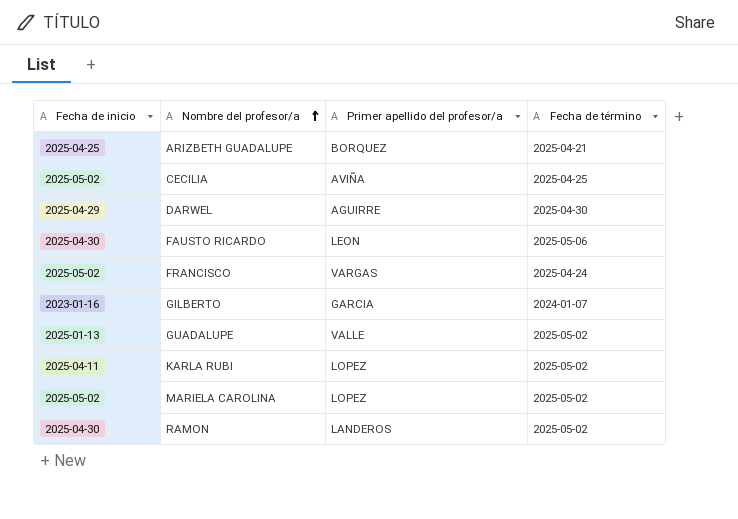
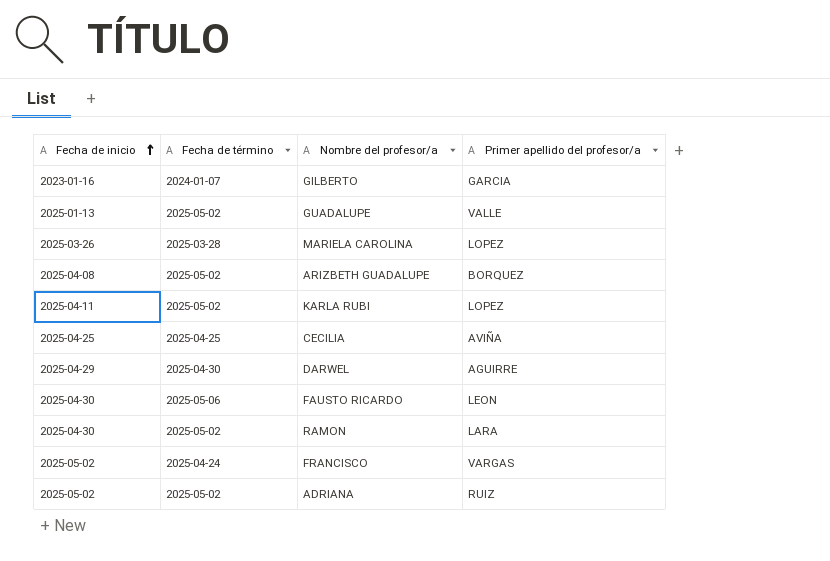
row order: Nombre del profesor/a ascending -> Fecha de inicio ascending
column Fecha de término | position: 4 -> 2
MARIELA CAROLINA | Fecha de inicio: 2025-05-02 -> 2025-03-26
MARIELA CAROLINA | Fecha de término: 2025-05-02 -> 2025-03-28
ARIZBETH GUADALUPE | Fecha de inicio: 2025-04-25 -> 2025-04-08
ARIZBETH GUADALUPE | Fecha de término: 2025-04-21 -> 2025-05-02
CECILIA | Fecha de inicio: 2025-05-02 -> 2025-04-25
RAMON | Primer apellido del profesor/a: LANDEROS -> LARA
row ADRIANA: none -> 2025-05-02 | 2025-05-02 | RUIZ

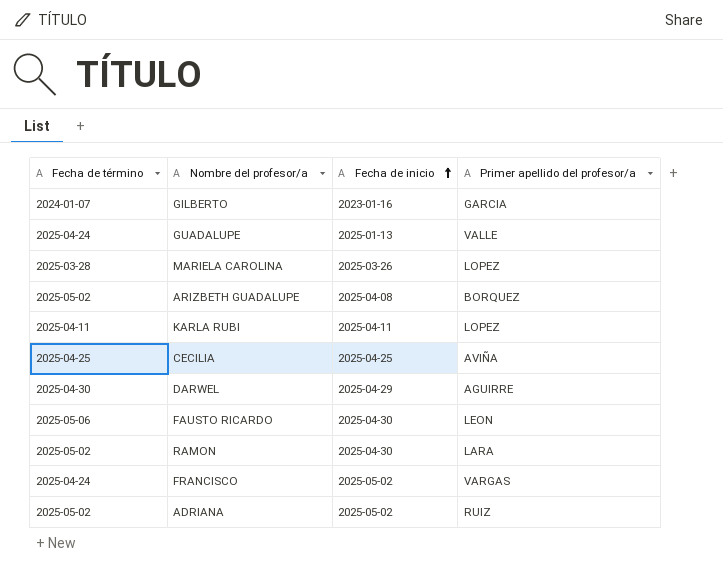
column Fecha de inicio | position: 1 -> 3
GUADALUPE | Fecha de término: 2025-05-02 -> 2025-04-24
KARLA RUBI | Fecha de término: 2025-05-02 -> 2025-04-11

